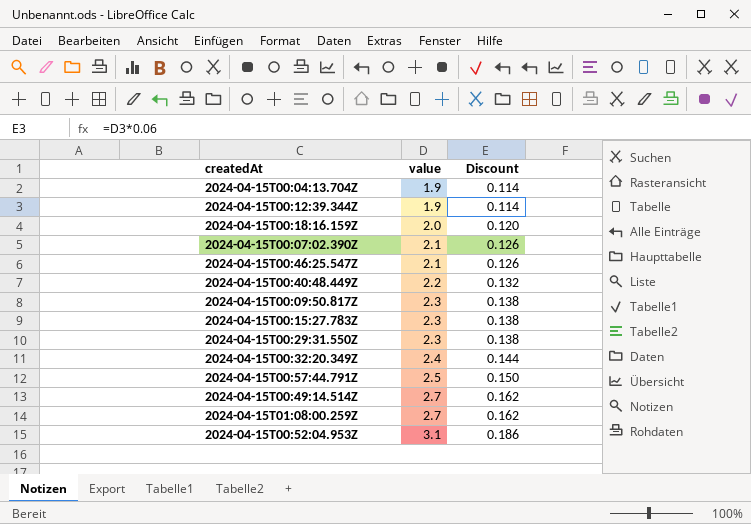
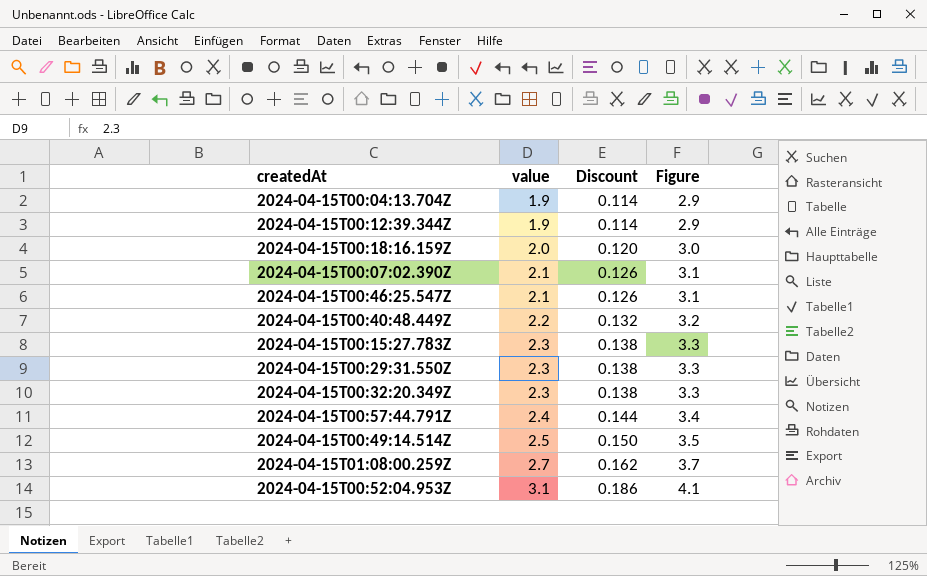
column Figure | formula: none -> [value] + 1
row 2024-04-15T00:09:50.817Z: 2.3 | 0.138 -> none
2024-04-15T00:32:20.349Z | value: 2.4 -> 2.3
2024-04-15T00:32:20.349Z | Discount: 0.144 -> 0.138
2024-04-15T00:57:44.791Z | value: 2.5 -> 2.4
2024-04-15T00:57:44.791Z | Discount: 0.150 -> 0.144
2024-04-15T00:49:14.514Z | value: 2.7 -> 2.5
2024-04-15T00:49:14.514Z | Discount: 0.162 -> 0.150

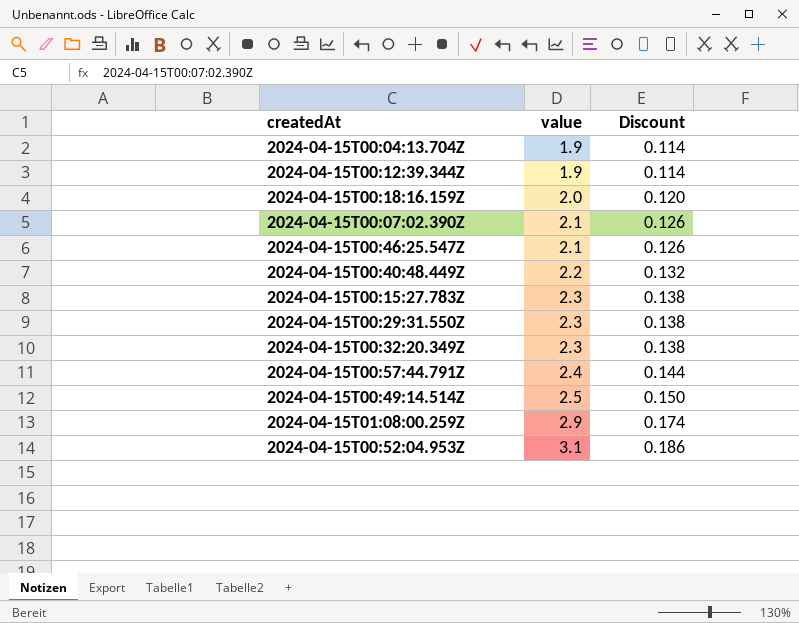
column Figure | formula: [value] + 1 -> none
2024-04-15T01:08:00.259Z | value: 2.7 -> 2.9
2024-04-15T01:08:00.259Z | Discount: 0.162 -> 0.174

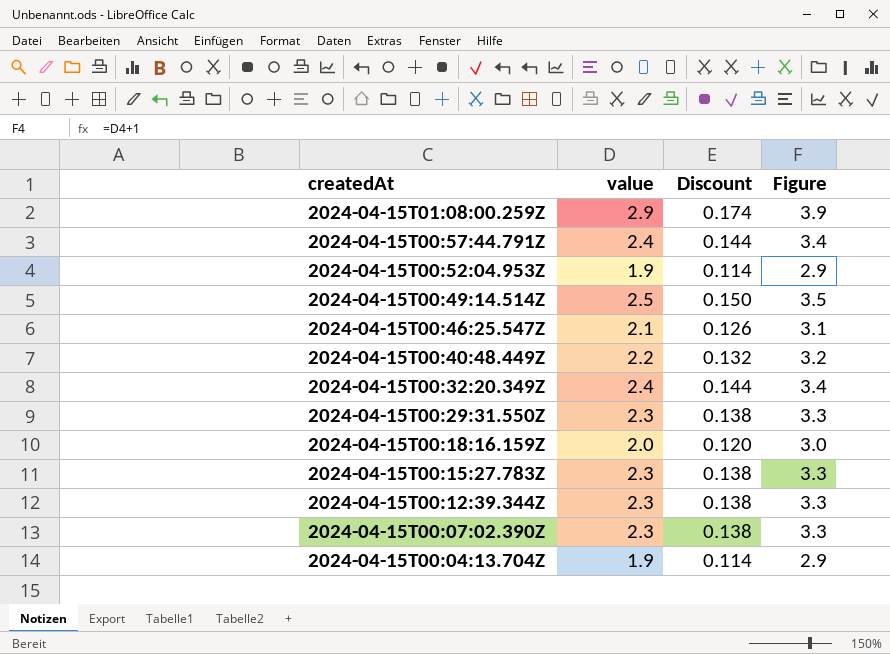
row order: value ascending -> createdAt descending
column Figure | formula: none -> [value] + 1
2024-04-15T00:52:04.953Z | value: 3.1 -> 1.9
2024-04-15T00:52:04.953Z | Discount: 0.186 -> 0.114
2024-04-15T00:32:20.349Z | value: 2.3 -> 2.4
2024-04-15T00:32:20.349Z | Discount: 0.138 -> 0.144
2024-04-15T00:12:39.344Z | value: 1.9 -> 2.3
2024-04-15T00:12:39.344Z | Discount: 0.114 -> 0.138
2024-04-15T00:07:02.390Z | value: 2.1 -> 2.3
2024-04-15T00:07:02.390Z | Discount: 0.126 -> 0.138

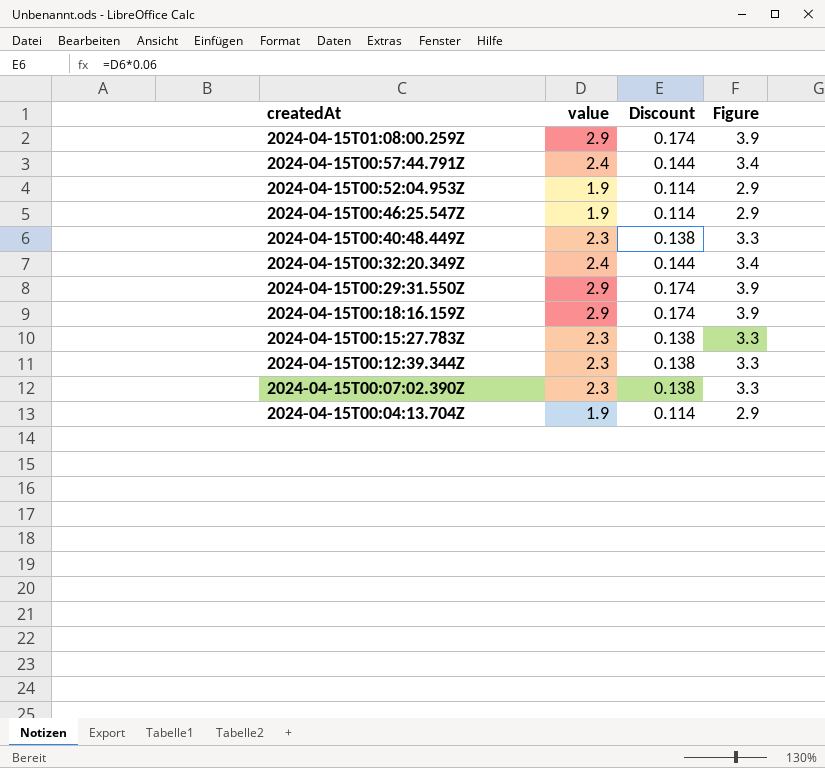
row 2024-04-15T00:49:14.514Z: 2.5 | 0.150 | 3.5 -> none
2024-04-15T00:46:25.547Z | value: 2.1 -> 1.9
2024-04-15T00:46:25.547Z | Discount: 0.126 -> 0.114
2024-04-15T00:46:25.547Z | Figure: 3.1 -> 2.9
2024-04-15T00:40:48.449Z | value: 2.2 -> 2.3
2024-04-15T00:40:48.449Z | Discount: 0.132 -> 0.138
2024-04-15T00:40:48.449Z | Figure: 3.2 -> 3.3
2024-04-15T00:29:31.550Z | value: 2.3 -> 2.9
2024-04-15T00:29:31.550Z | Discount: 0.138 -> 0.174
2024-04-15T00:29:31.550Z | Figure: 3.3 -> 3.9
2024-04-15T00:18:16.159Z | value: 2.0 -> 2.9
2024-04-15T00:18:16.159Z | Discount: 0.120 -> 0.174
2024-04-15T00:18:16.159Z | Figure: 3.0 -> 3.9

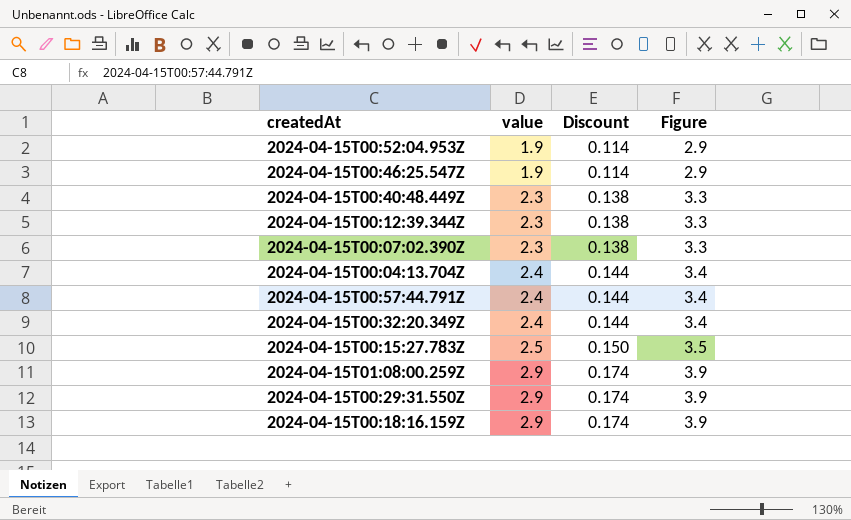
row order: createdAt descending -> value ascending
2024-04-15T00:04:13.704Z | value: 1.9 -> 2.4
2024-04-15T00:04:13.704Z | Discount: 0.114 -> 0.144
2024-04-15T00:04:13.704Z | Figure: 2.9 -> 3.4
2024-04-15T00:15:27.783Z | value: 2.3 -> 2.5
2024-04-15T00:15:27.783Z | Discount: 0.138 -> 0.150
2024-04-15T00:15:27.783Z | Figure: 3.3 -> 3.5

